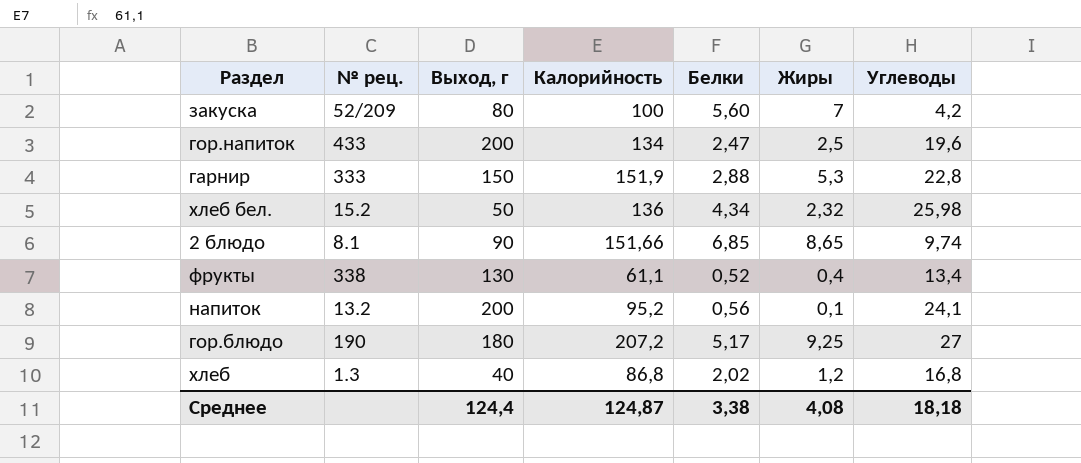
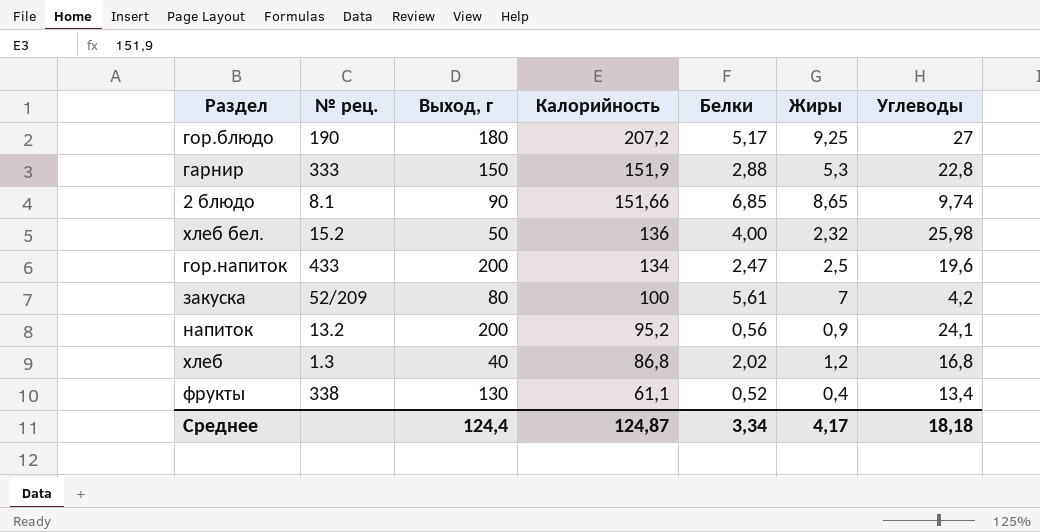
row order: none -> Калорийность descending
хлеб бел. | Белки: 4,34 -> 4,00
закуска | Белки: 5,60 -> 5,61
напиток | Жиры: 0,1 -> 0,9
Среднее | Белки: 3,38 -> 3,34
Среднее | Жиры: 4,08 -> 4,17

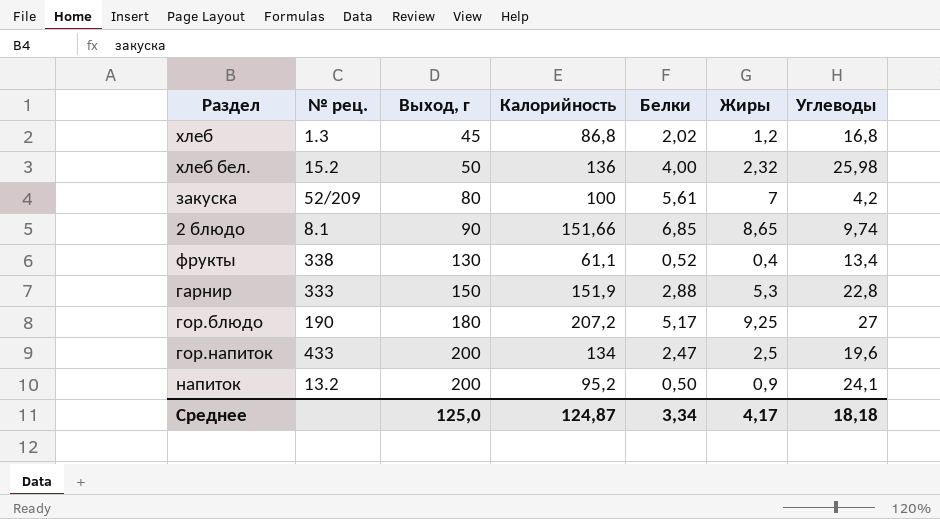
row order: Калорийность descending -> Выход, г ascending
хлеб | Выход, г: 40 -> 45
напиток | Белки: 0,56 -> 0,50
Среднее | Выход, г: 124,4 -> 125,0

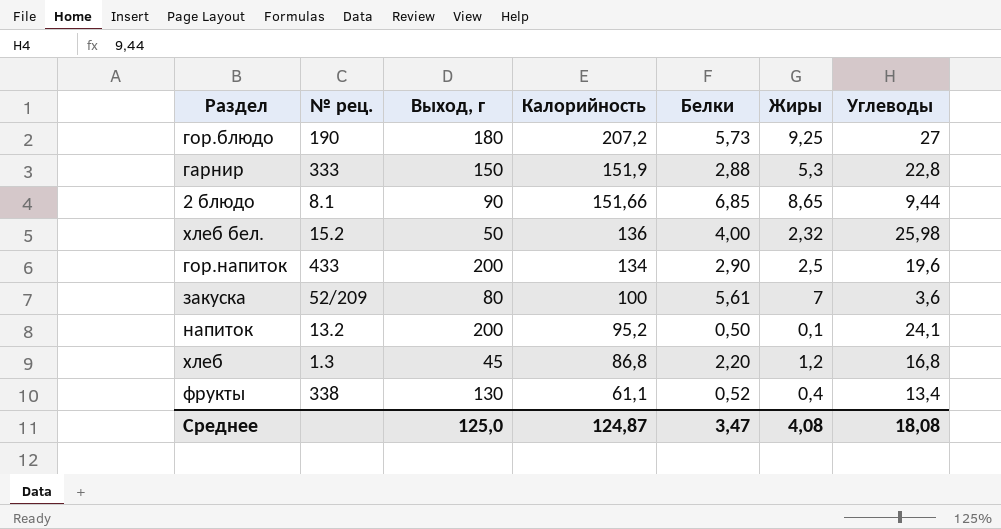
row order: Выход, г ascending -> Калорийность descending
гор.блюдо | Белки: 5,17 -> 5,73
2 блюдо | Углеводы: 9,74 -> 9,44
гор.напиток | Белки: 2,47 -> 2,90
закуска | Углеводы: 4,2 -> 3,6
напиток | Жиры: 0,9 -> 0,1
хлеб | Белки: 2,02 -> 2,20
Среднее | Белки: 3,34 -> 3,47
Среднее | Жиры: 4,17 -> 4,08
Среднее | Углеводы: 18,18 -> 18,08

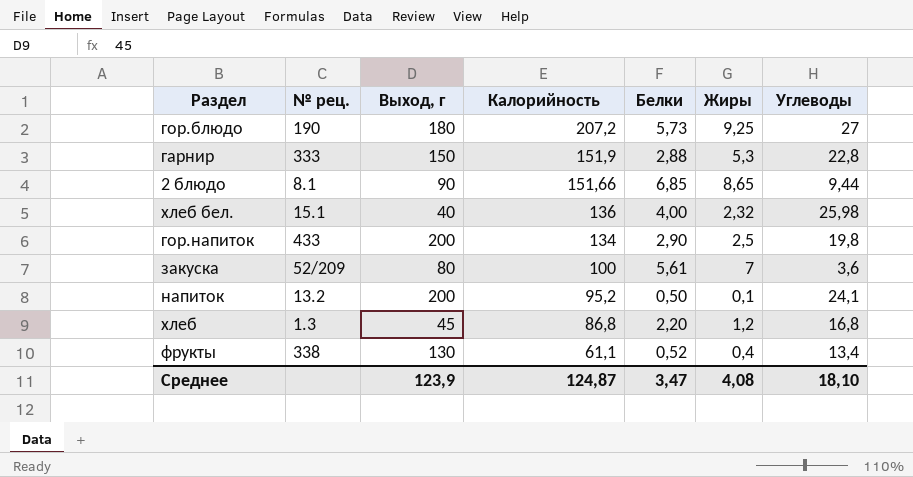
хлеб бел. | № рец.: 15.2 -> 15.1
хлеб бел. | Выход, г: 50 -> 40
гор.напиток | Углеводы: 19,6 -> 19,8
Среднее | Выход, г: 125,0 -> 123,9
Среднее | Углеводы: 18,08 -> 18,10

